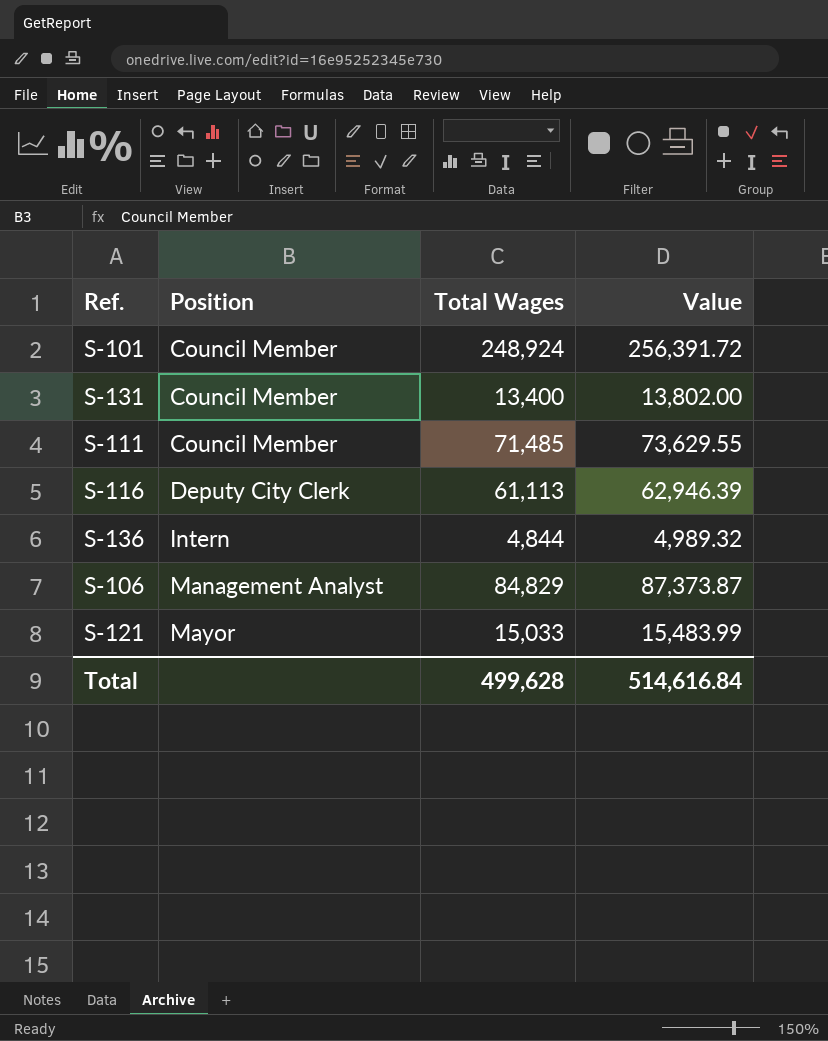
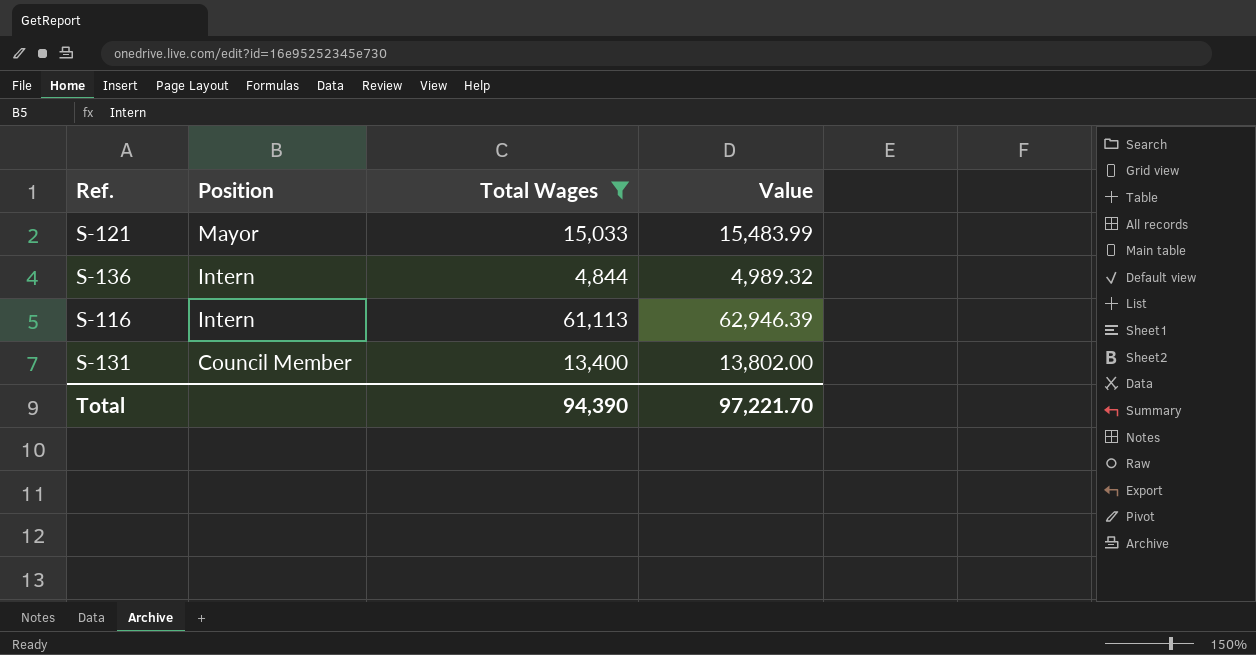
filter: none -> Total Wages <= 61,113
row order: Position ascending -> Position descending
S-116 | Position: Deputy City Clerk -> Intern
Total | Total Wages: 499,628 -> 94,390
Total | Value: 514,616.84 -> 97,221.70

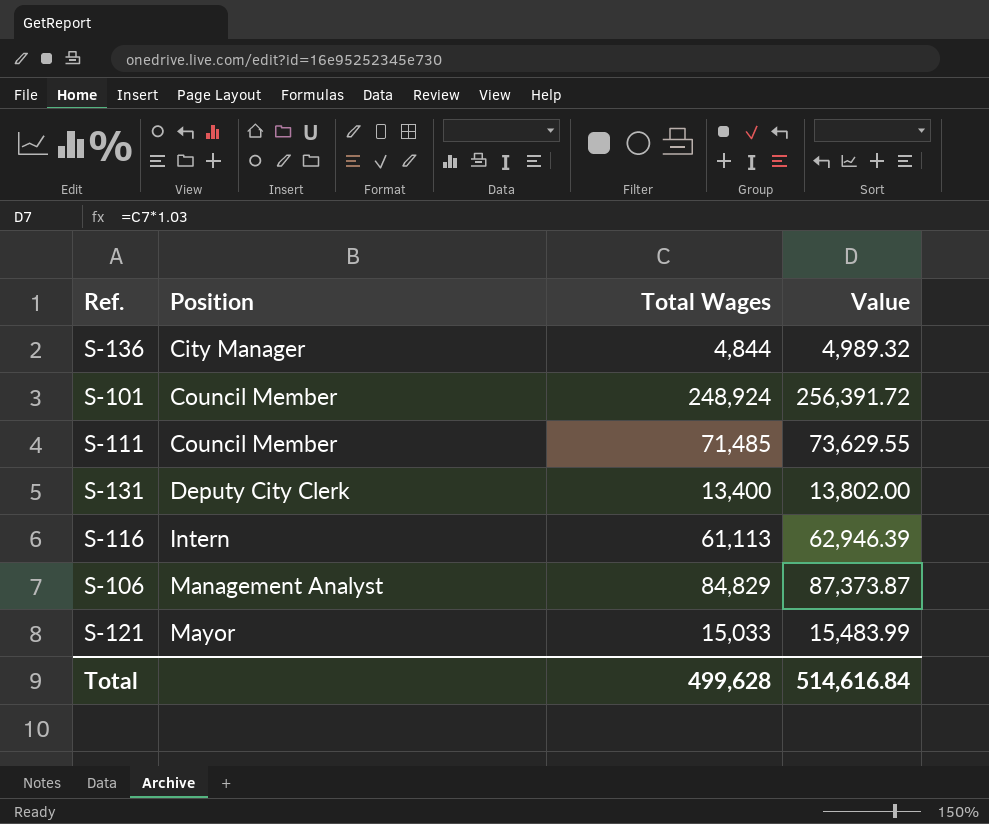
filter: Total Wages <= 61,113 -> none
row order: Position descending -> Position ascending
S-136 | Position: Intern -> City Manager
S-131 | Position: Council Member -> Deputy City Clerk
Total | Total Wages: 94,390 -> 499,628
Total | Value: 97,221.70 -> 514,616.84

